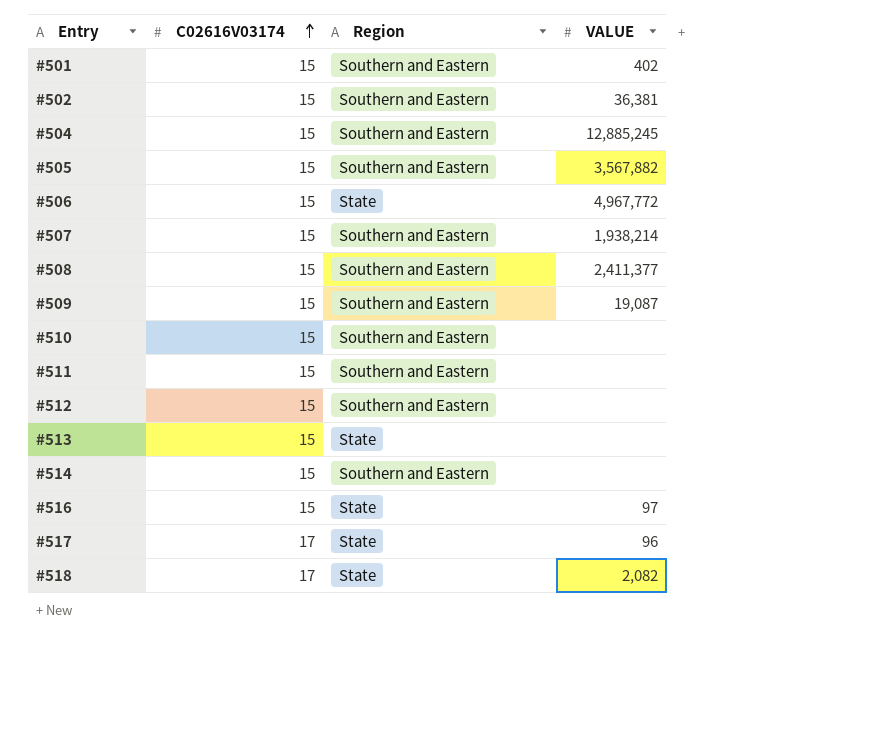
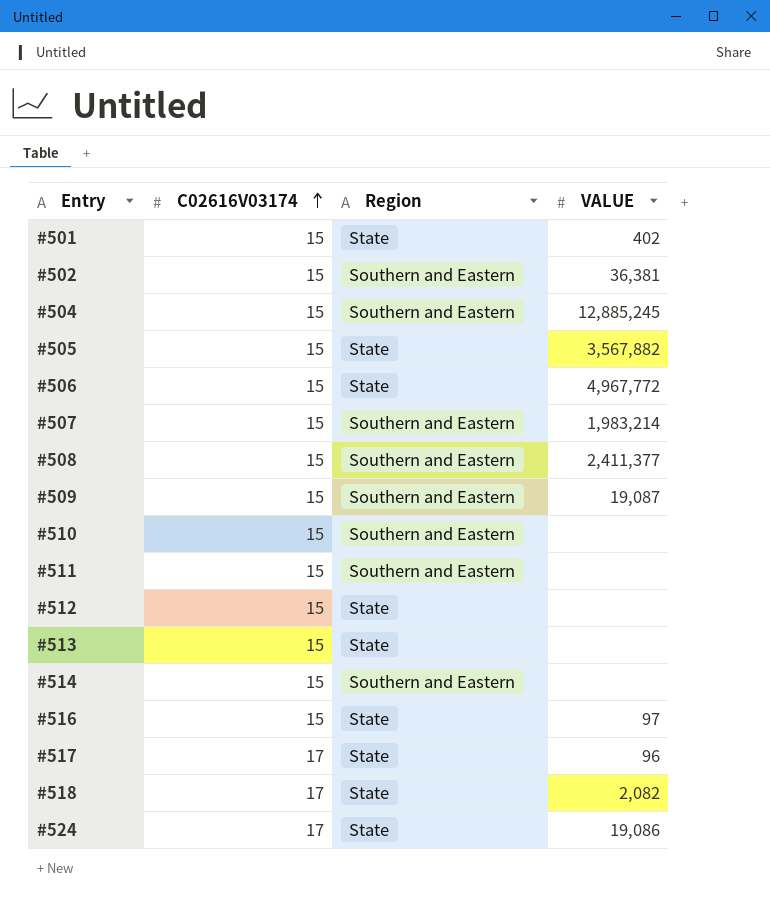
#501 | Region: Southern and Eastern -> State
#505 | Region: Southern and Eastern -> State
#507 | VALUE: 1,938,214 -> 1,983,214
#512 | Region: Southern and Eastern -> State
row #524: none -> 17 | State | 19,086

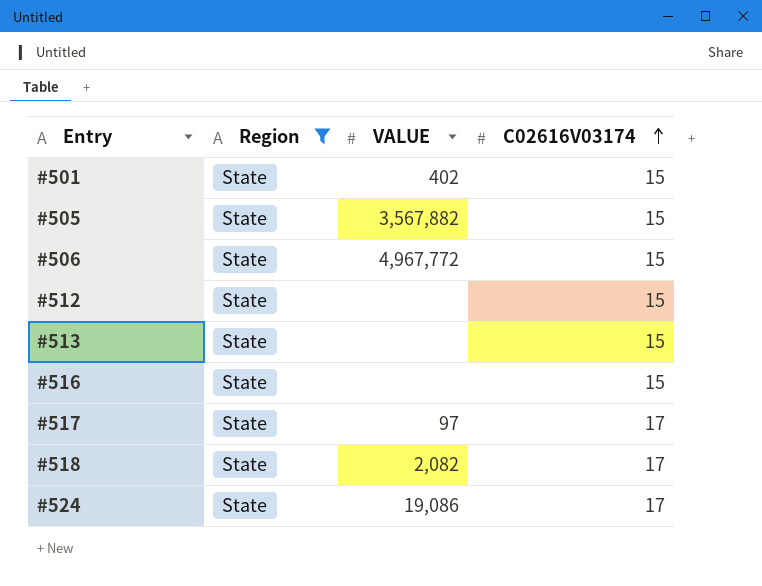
filter: none -> Region = State
column C02616V03174 | position: 2 -> 4
#516 | VALUE: 97 -> none
#517 | VALUE: 96 -> 97

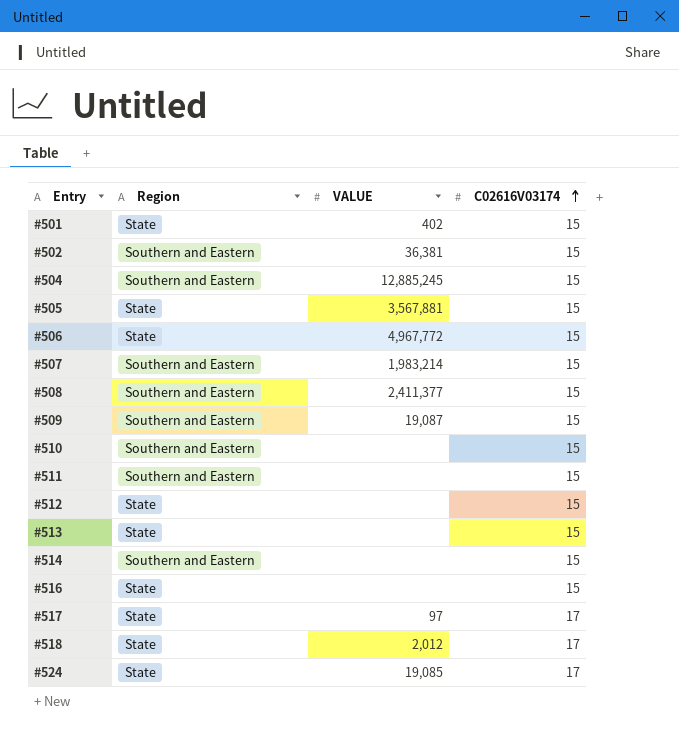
filter: Region = State -> none
#505 | VALUE: 3,567,882 -> 3,567,881
#518 | VALUE: 2,082 -> 2,012
#524 | VALUE: 19,086 -> 19,085

